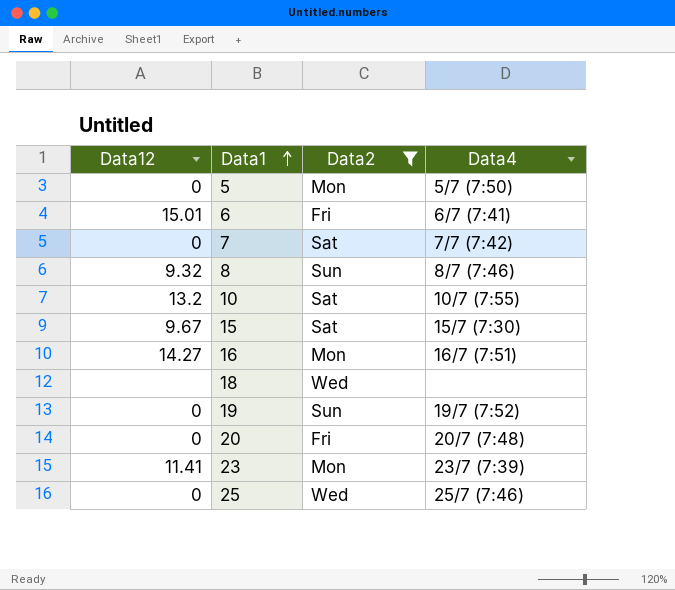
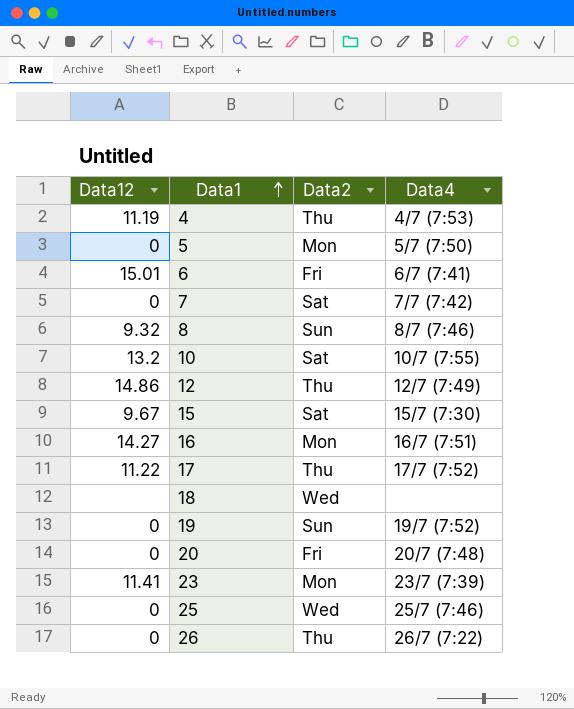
filter: Data2 != Thu -> none

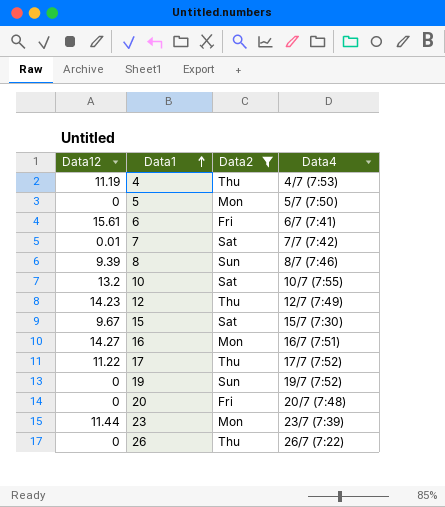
filter: none -> Data2 != Wed
6 | Data12: 15.01 -> 15.61
7 | Data12: 0 -> 0.01
8 | Data12: 9.32 -> 9.39
12 | Data12: 14.86 -> 14.23
23 | Data12: 11.41 -> 11.44

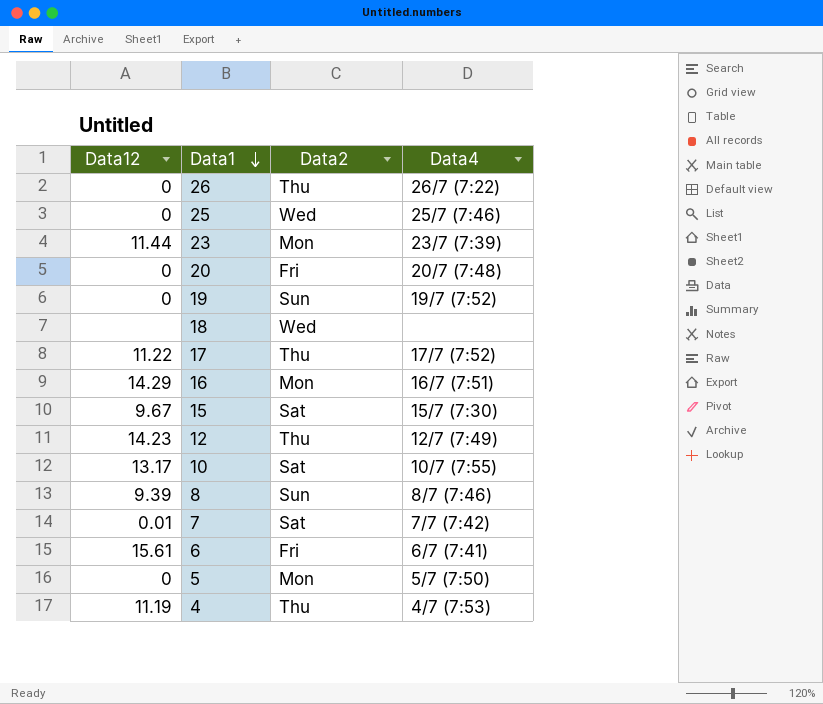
filter: Data2 != Wed -> none
row order: Data1 ascending -> Data1 descending
16 | Data12: 14.27 -> 14.29
10 | Data12: 13.2 -> 13.17

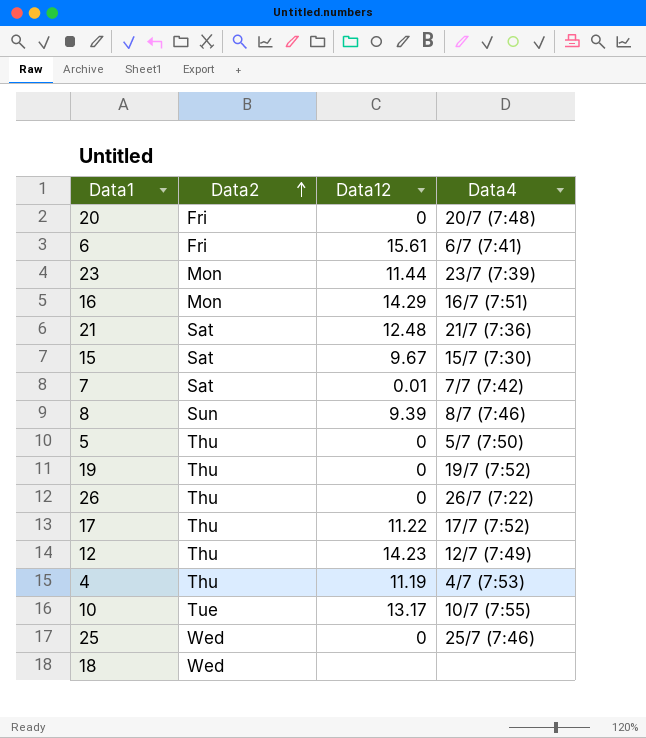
row order: Data1 descending -> Data2 ascending
column Data12 | position: 1 -> 3
row 21: none -> Sat | 12.48 | 21/7 (7:36)
5 | Data2: Mon -> Thu
19 | Data2: Sun -> Thu
10 | Data2: Sat -> Tue

